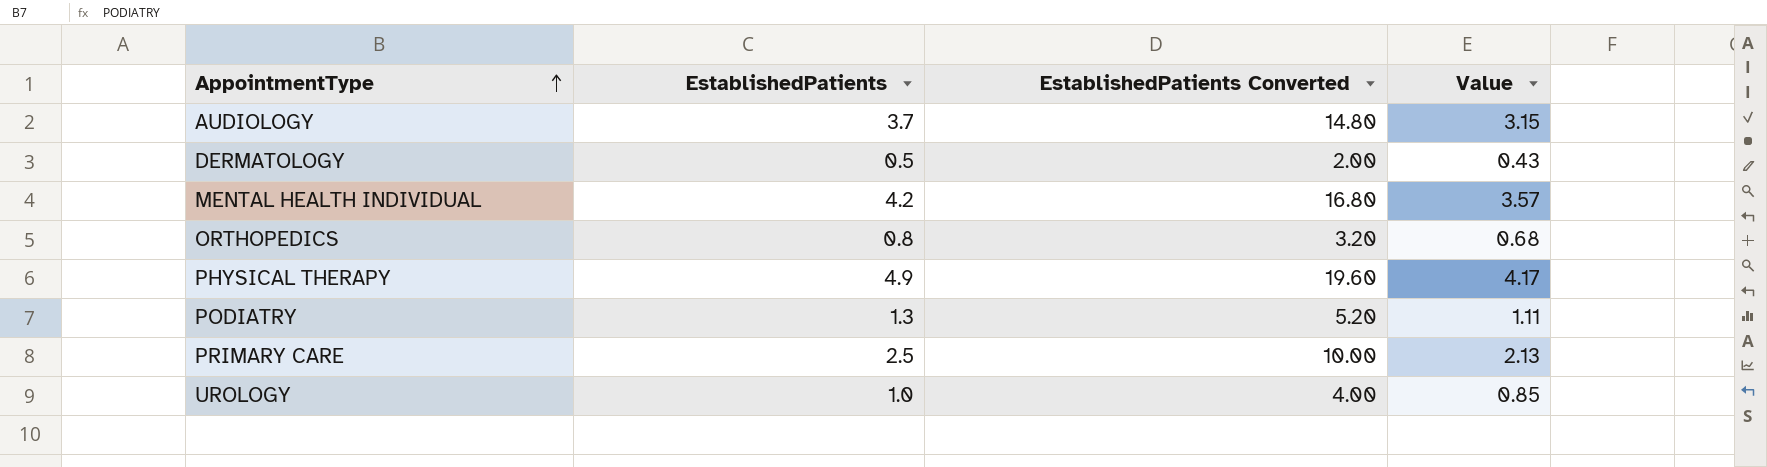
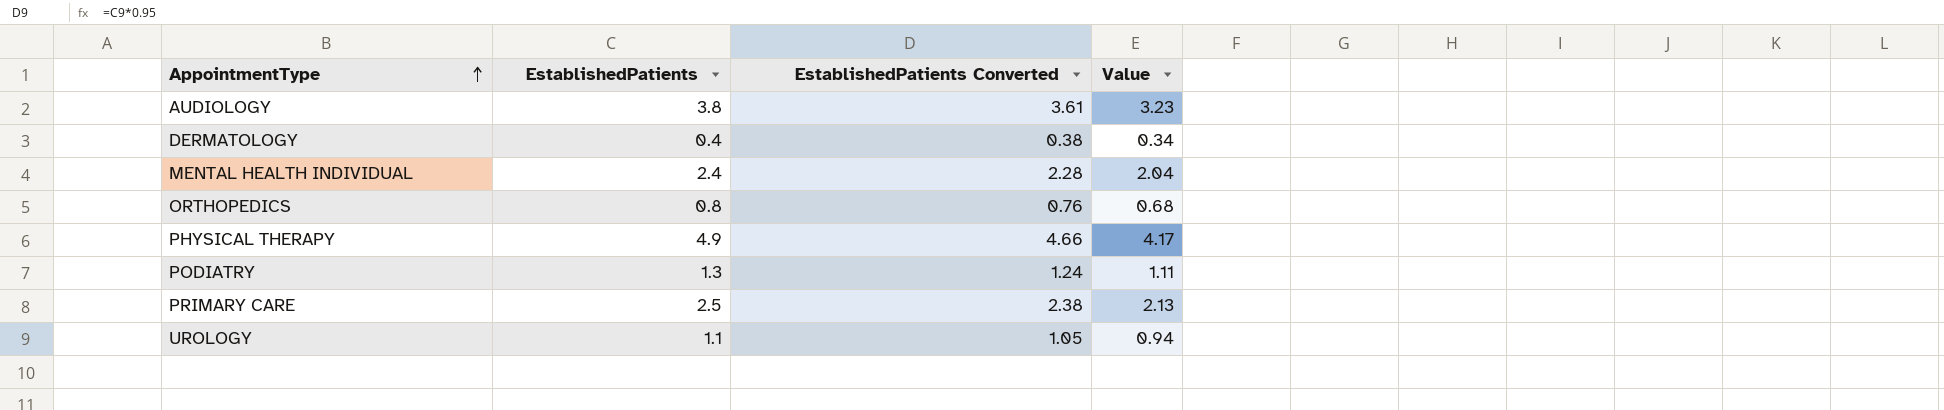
column EstablishedPatients Converted | formula: [EstablishedPatients] * 4 -> [EstablishedPatients] * 0.95
AUDIOLOGY | EstablishedPatients: 3.7 -> 3.8
AUDIOLOGY | Value: 3.15 -> 3.23
DERMATOLOGY | EstablishedPatients: 0.5 -> 0.4
DERMATOLOGY | Value: 0.43 -> 0.34
MENTAL HEALTH INDIVIDUAL | EstablishedPatients: 4.2 -> 2.4
MENTAL HEALTH INDIVIDUAL | Value: 3.57 -> 2.04
UROLOGY | EstablishedPatients: 1.0 -> 1.1
UROLOGY | Value: 0.85 -> 0.94

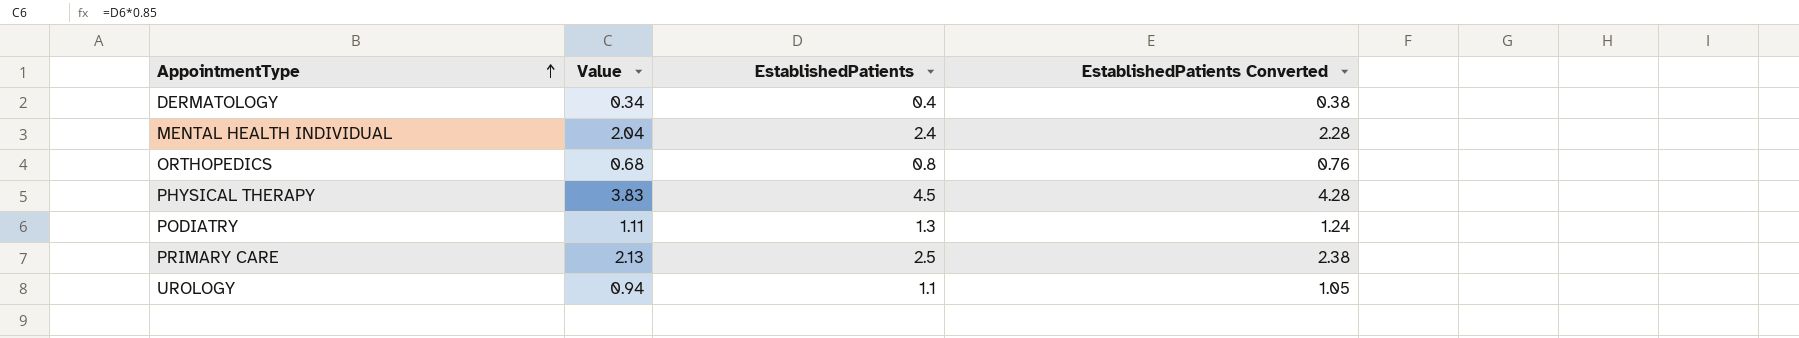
column Value | position: 4 -> 2
row AUDIOLOGY: 3.8 | 3.61 | 3.23 -> none
PHYSICAL THERAPY | Value: 4.17 -> 3.83
PHYSICAL THERAPY | EstablishedPatients: 4.9 -> 4.5
PHYSICAL THERAPY | EstablishedPatients Converted: 4.66 -> 4.28

